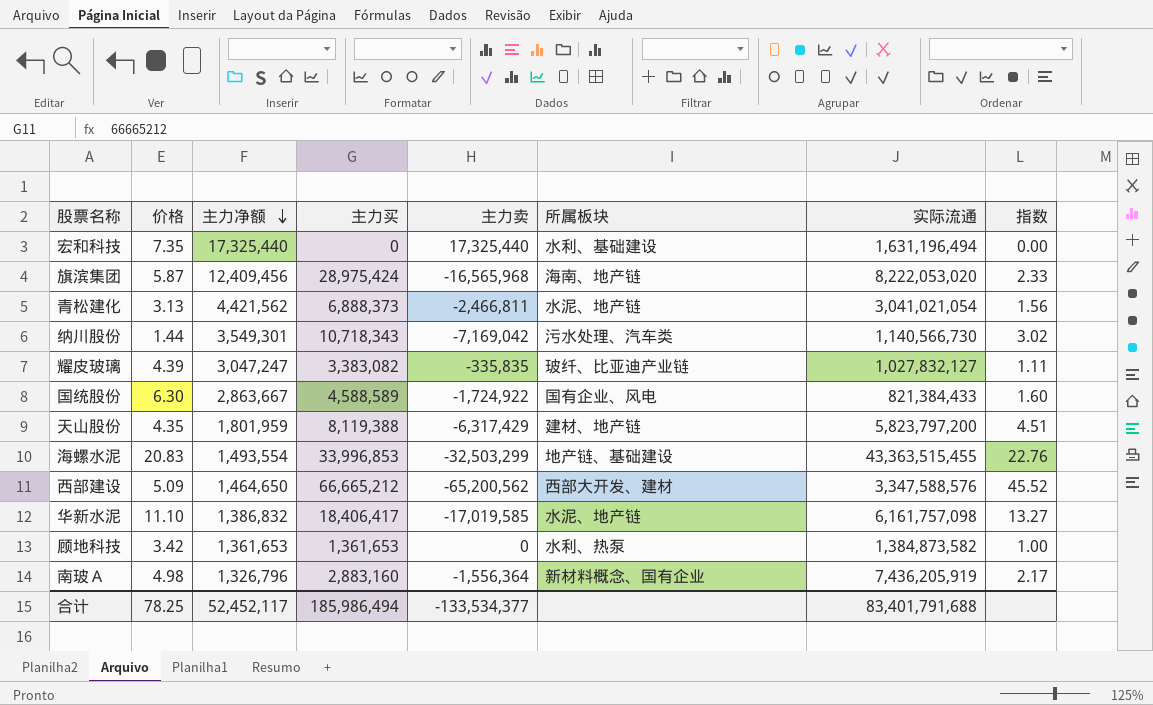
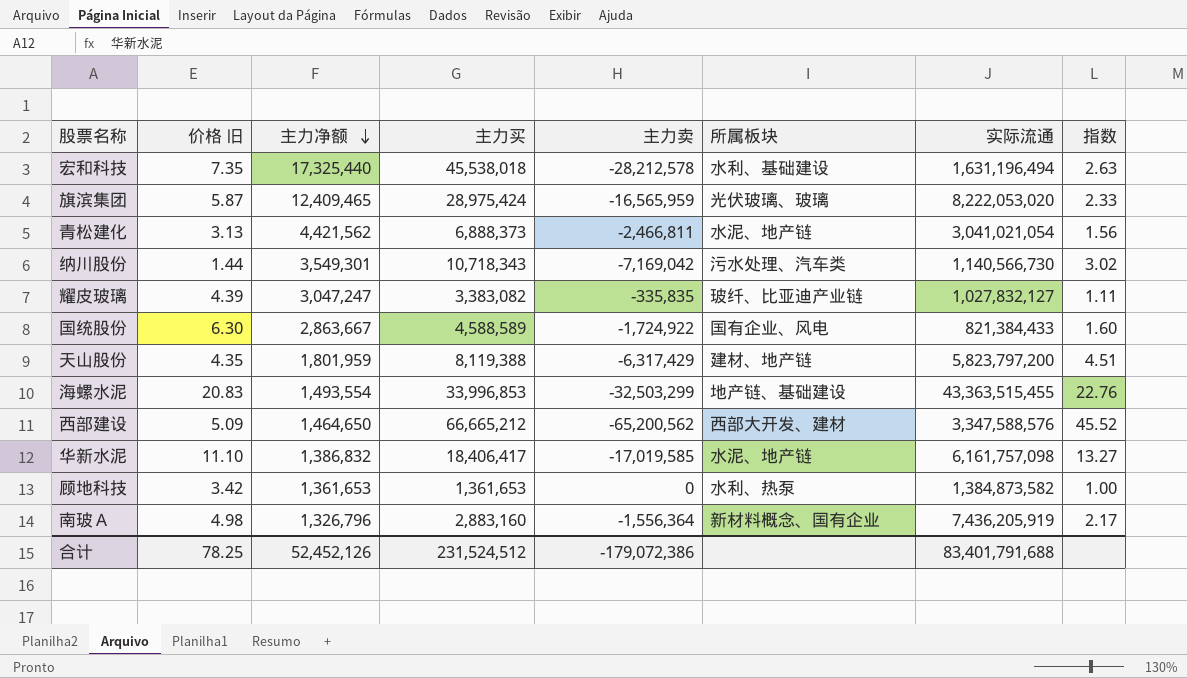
column name: 价格 -> 价格 旧
宏和科技 | 主力买: 0 -> 45,538,018
宏和科技 | 主力卖: 17,325,440 -> -28,212,578
宏和科技 | 指数: 0.00 -> 2.63
旗滨集团 | 主力净额: 12,409,456 -> 12,409,465
旗滨集团 | 主力卖: -16,565,968 -> -16,565,959
旗滨集团 | 所属板块: 海南、地产链 -> 光伏玻璃、玻璃
合计 | 主力净额: 52,452,117 -> 52,452,126
合计 | 主力买: 185,986,494 -> 231,524,512
合计 | 主力卖: -133,534,377 -> -179,072,386

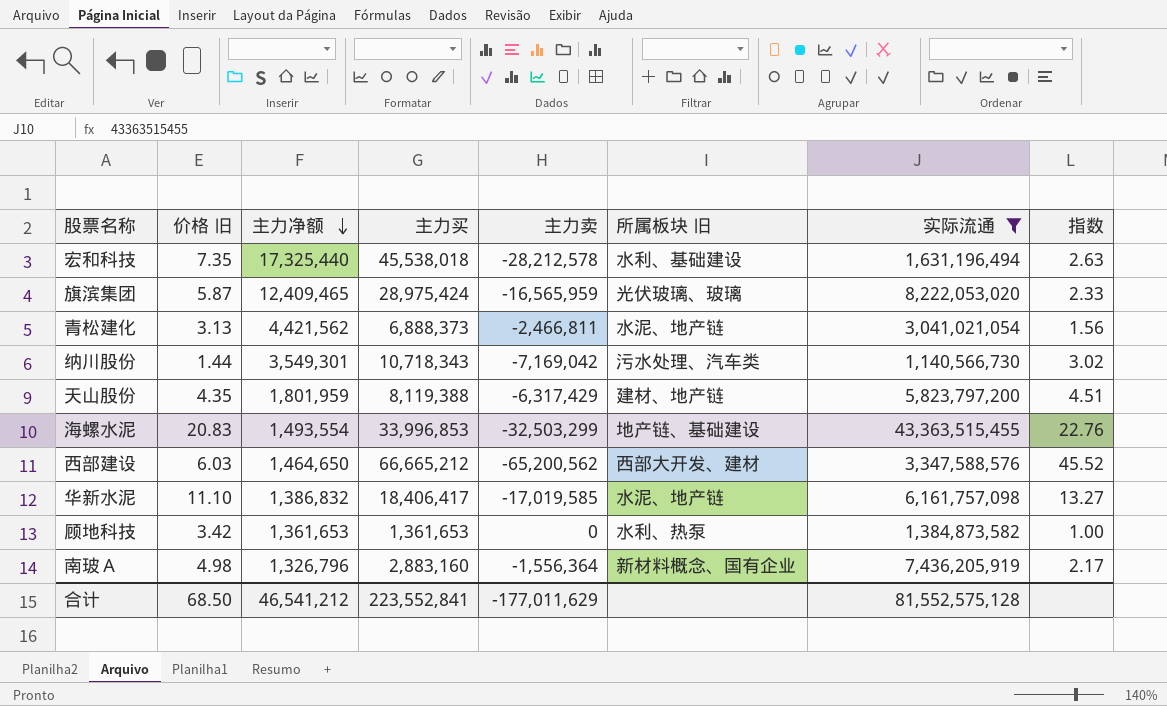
filter: none -> 实际流通 >= 1,140,566,730
column name: 所属板块 -> 所属板块 旧
西部建设 | 价格 旧: 5.09 -> 6.03
合计 | 价格 旧: 78.25 -> 68.50
合计 | 主力净额: 52,452,126 -> 46,541,212
合计 | 主力买: 231,524,512 -> 223,552,841
合计 | 主力卖: -179,072,386 -> -177,011,629
合计 | 实际流通: 83,401,791,688 -> 81,552,575,128

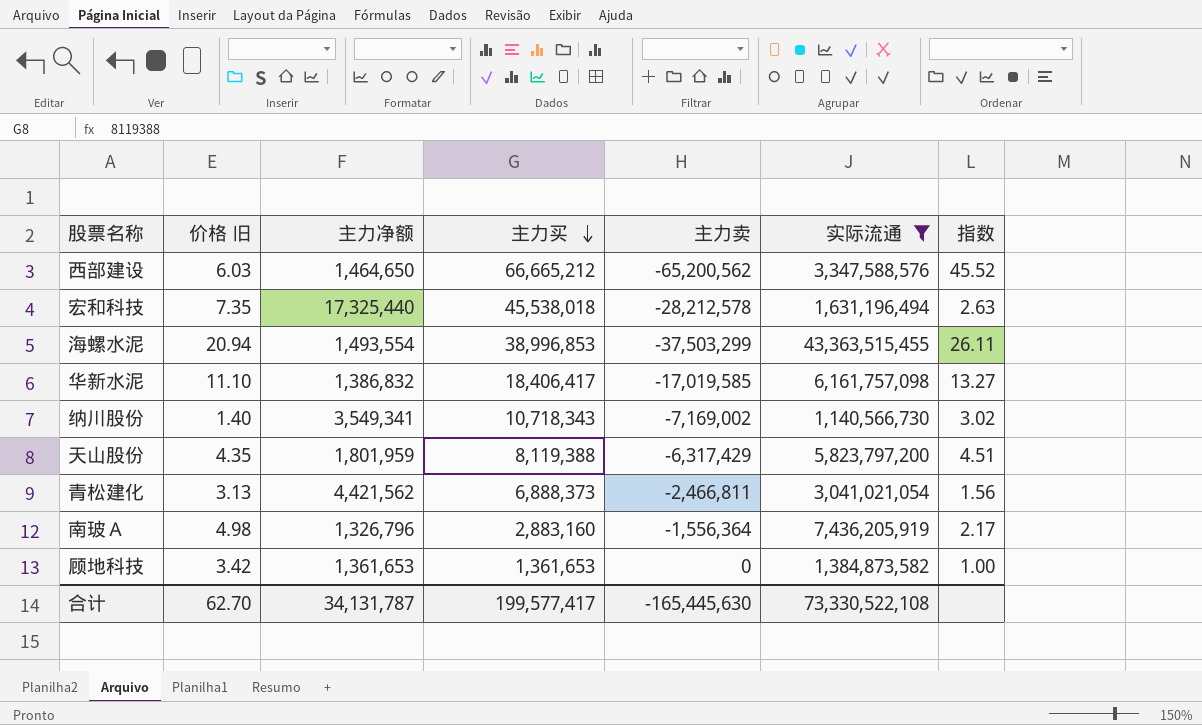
row order: 主力净额 descending -> 主力买 descending
column 所属板块 旧 | position: 6 -> none
row 旗滨集团: 5.87 | 12,409,465 | 28,975,424 | -16,565,959 | 光伏玻璃、玻璃 | 8,222,053,020 | 2.33 -> none
海螺水泥 | 价格 旧: 20.83 -> 20.94
海螺水泥 | 主力买: 33,996,853 -> 38,996,853
海螺水泥 | 主力卖: -32,503,299 -> -37,503,299
海螺水泥 | 指数: 22.76 -> 26.11
纳川股份 | 价格 旧: 1.44 -> 1.40
纳川股份 | 主力净额: 3,549,301 -> 3,549,341
纳川股份 | 主力卖: -7,169,042 -> -7,169,002
合计 | 价格 旧: 68.50 -> 62.70
合计 | 主力净额: 46,541,212 -> 34,131,787
合计 | 主力买: 223,552,841 -> 199,577,417
合计 | 主力卖: -177,011,629 -> -165,445,630
合计 | 实际流通: 81,552,575,128 -> 73,330,522,108

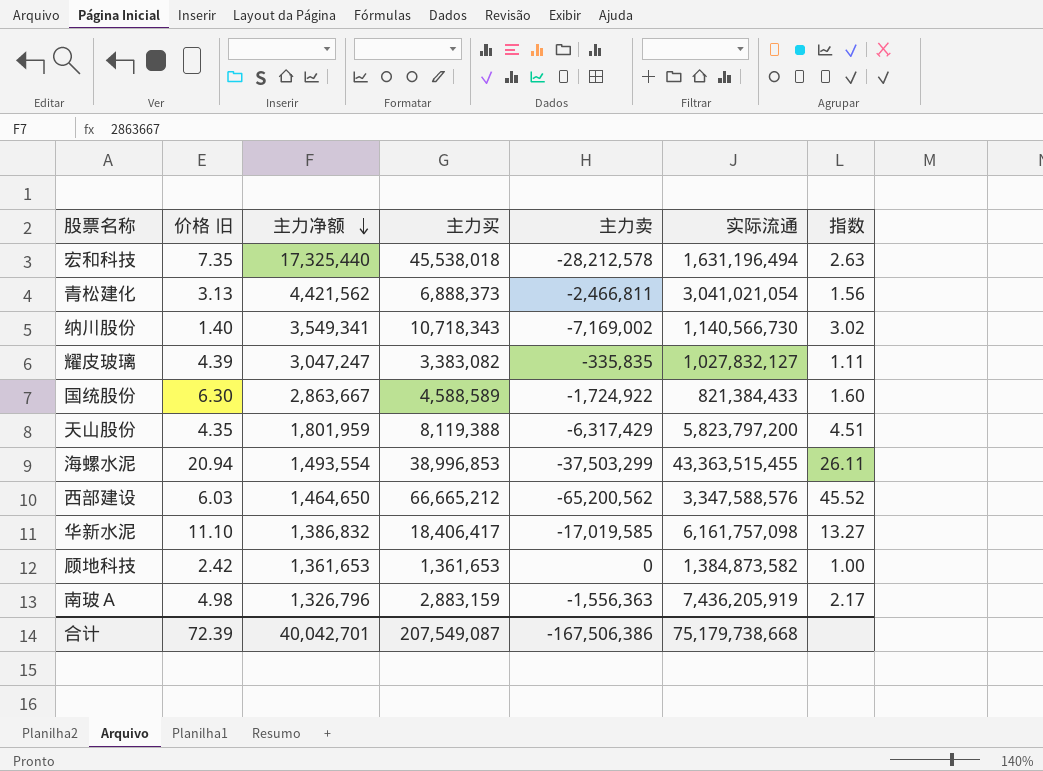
filter: 实际流通 >= 1,140,566,730 -> none
row order: 主力买 descending -> 主力净额 descending
顾地科技 | 价格 旧: 3.42 -> 2.42
南玻Ａ | 主力买: 2,883,160 -> 2,883,159
南玻Ａ | 主力卖: -1,556,364 -> -1,556,363
合计 | 价格 旧: 62.70 -> 72.39
合计 | 主力净额: 34,131,787 -> 40,042,701
合计 | 主力买: 199,577,417 -> 207,549,087
合计 | 主力卖: -165,445,630 -> -167,506,386
合计 | 实际流通: 73,330,522,108 -> 75,179,738,668

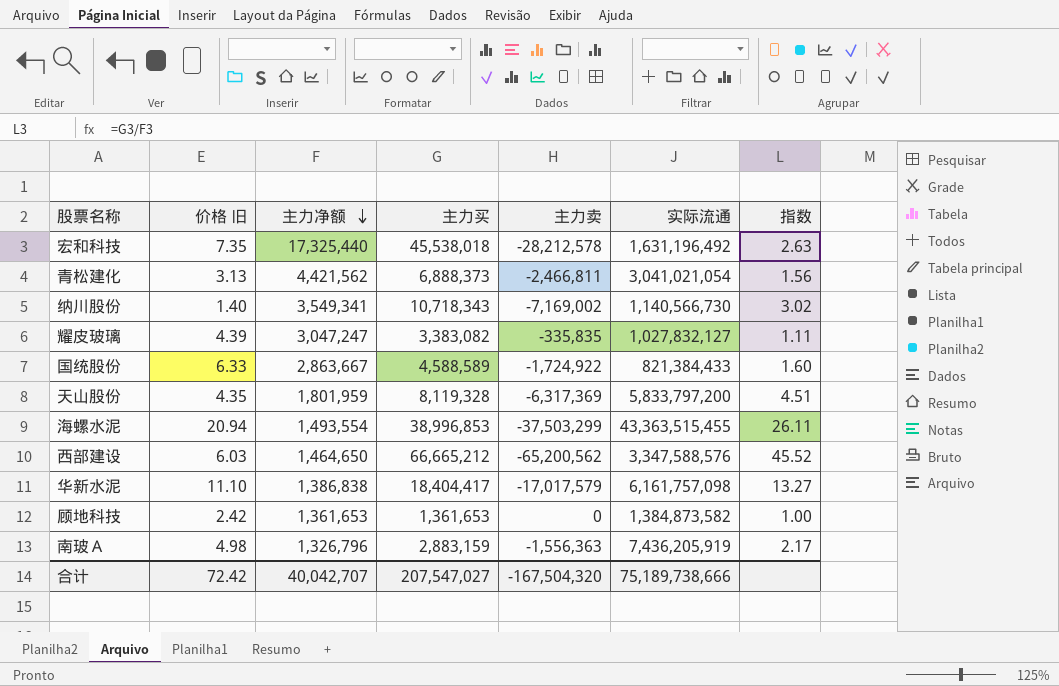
宏和科技 | 实际流通: 1,631,196,494 -> 1,631,196,492
国统股份 | 价格 旧: 6.30 -> 6.33
天山股份 | 主力买: 8,119,388 -> 8,119,328
天山股份 | 主力卖: -6,317,429 -> -6,317,369
天山股份 | 实际流通: 5,823,797,200 -> 5,833,797,200
华新水泥 | 主力净额: 1,386,832 -> 1,386,838
华新水泥 | 主力买: 18,406,417 -> 18,404,417
华新水泥 | 主力卖: -17,019,585 -> -17,017,579
合计 | 价格 旧: 72.39 -> 72.42
合计 | 主力净额: 40,042,701 -> 40,042,707
合计 | 主力买: 207,549,087 -> 207,547,027
合计 | 主力卖: -167,506,386 -> -167,504,320
合计 | 实际流通: 75,179,738,668 -> 75,189,738,666

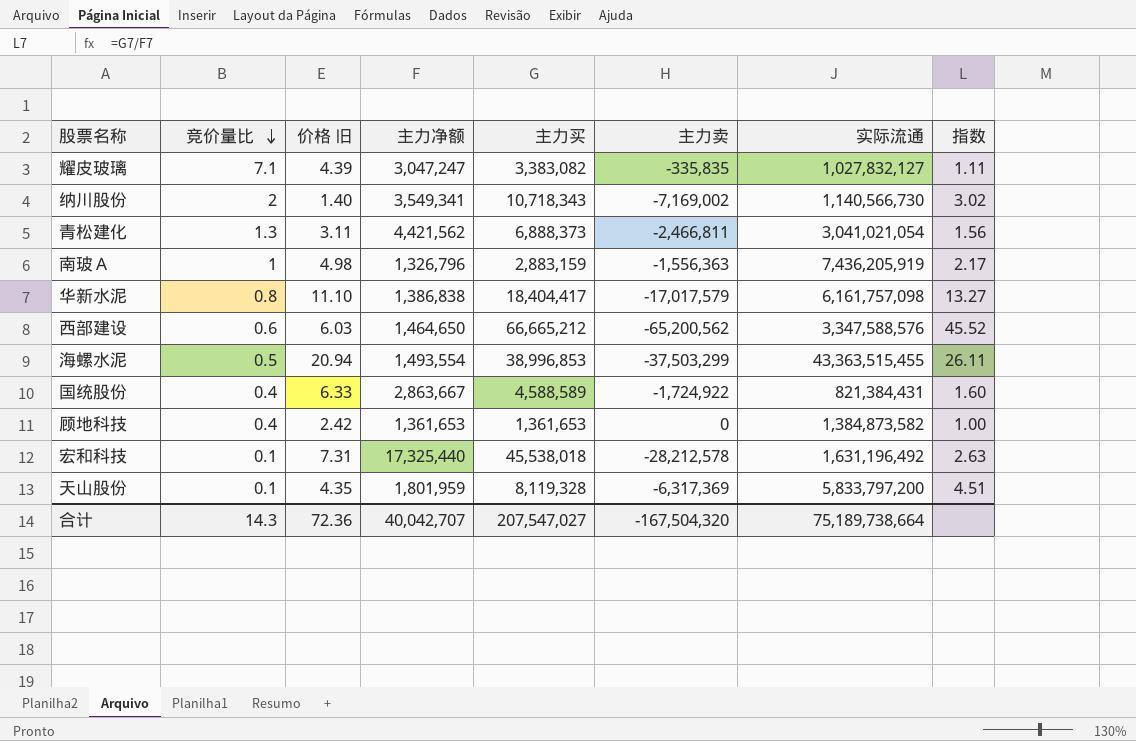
row order: 主力净额 descending -> 竞价量比 descending
column 竞价量比 | position: none -> 2
青松建化 | 价格 旧: 3.13 -> 3.11
国统股份 | 实际流通: 821,384,433 -> 821,384,431
宏和科技 | 价格 旧: 7.35 -> 7.31
合计 | 价格 旧: 72.42 -> 72.36
合计 | 实际流通: 75,189,738,666 -> 75,189,738,664

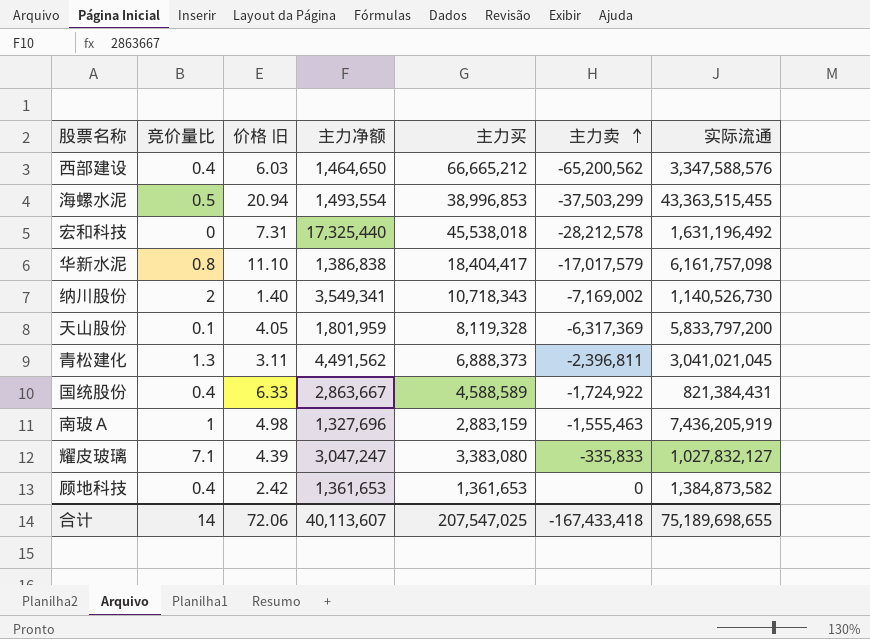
row order: 竞价量比 descending -> 主力卖 ascending
column 指数 | formula: [主力买] / [主力净额] -> none
西部建设 | 竞价量比: 0.6 -> 0.4
宏和科技 | 竞价量比: 0.1 -> 0
纳川股份 | 实际流通: 1,140,566,730 -> 1,140,526,730
天山股份 | 价格 旧: 4.35 -> 4.05
青松建化 | 主力净额: 4,421,562 -> 4,491,562
青松建化 | 主力卖: -2,466,811 -> -2,396,811
青松建化 | 实际流通: 3,041,021,054 -> 3,041,021,045
南玻Ａ | 主力净额: 1,326,796 -> 1,327,696
南玻Ａ | 主力卖: -1,556,363 -> -1,555,463
耀皮玻璃 | 主力买: 3,383,082 -> 3,383,080
耀皮玻璃 | 主力卖: -335,835 -> -335,833
合计 | 竞价量比: 14.3 -> 14
合计 | 价格 旧: 72.36 -> 72.06
合计 | 主力净额: 40,042,707 -> 40,113,607
合计 | 主力买: 207,547,027 -> 207,547,025
合计 | 主力卖: -167,504,320 -> -167,433,418
合计 | 实际流通: 75,189,738,664 -> 75,189,698,655

